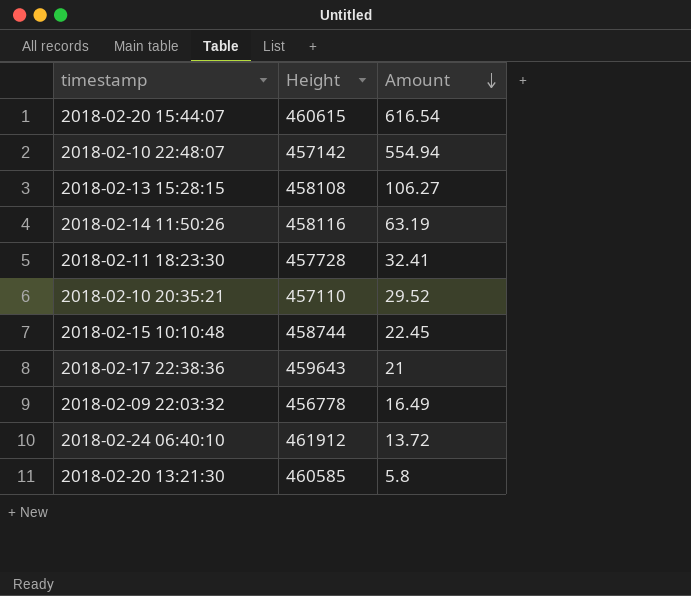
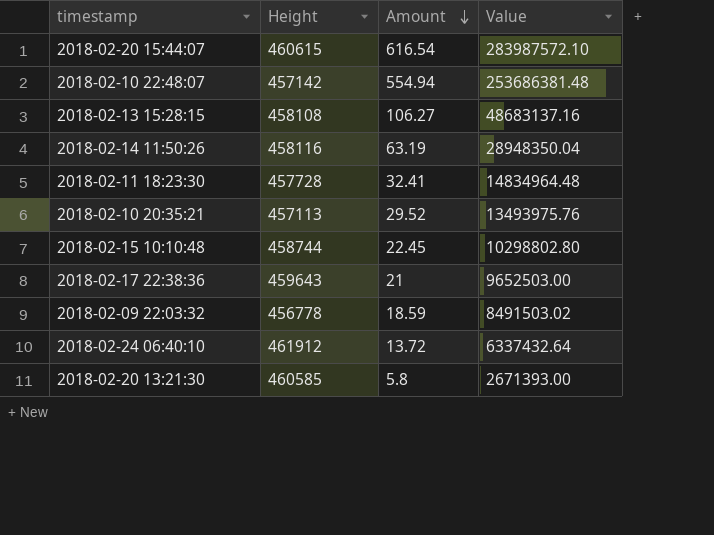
column Value | formula: none -> [Height] * [Amount]
2018-02-10 20:35:21 | Height: 457110 -> 457113
2018-02-09 22:03:32 | Amount: 16.49 -> 18.59

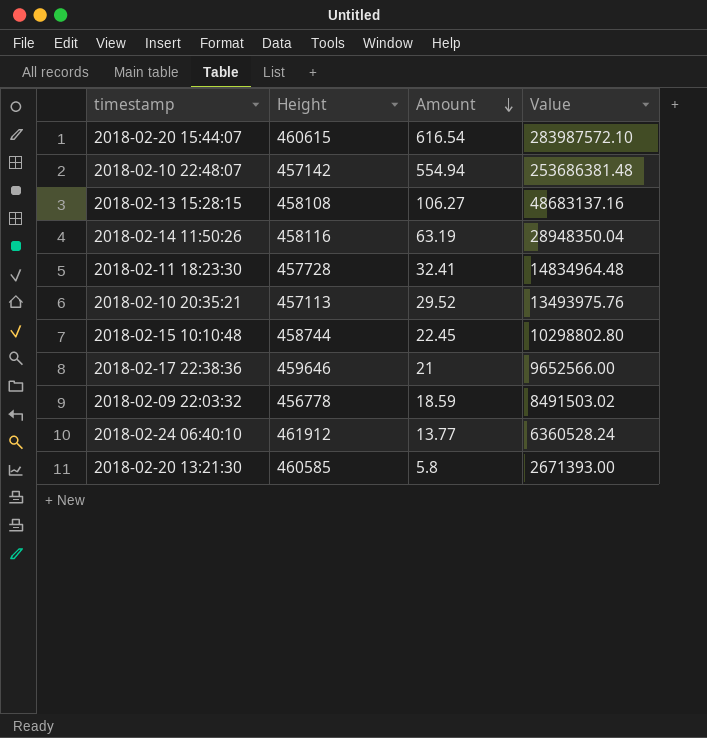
2018-02-17 22:38:36 | Height: 459643 -> 459646
2018-02-17 22:38:36 | Value: 9652503.00 -> 9652566.00
2018-02-24 06:40:10 | Amount: 13.72 -> 13.77
2018-02-24 06:40:10 | Value: 6337432.64 -> 6360528.24

